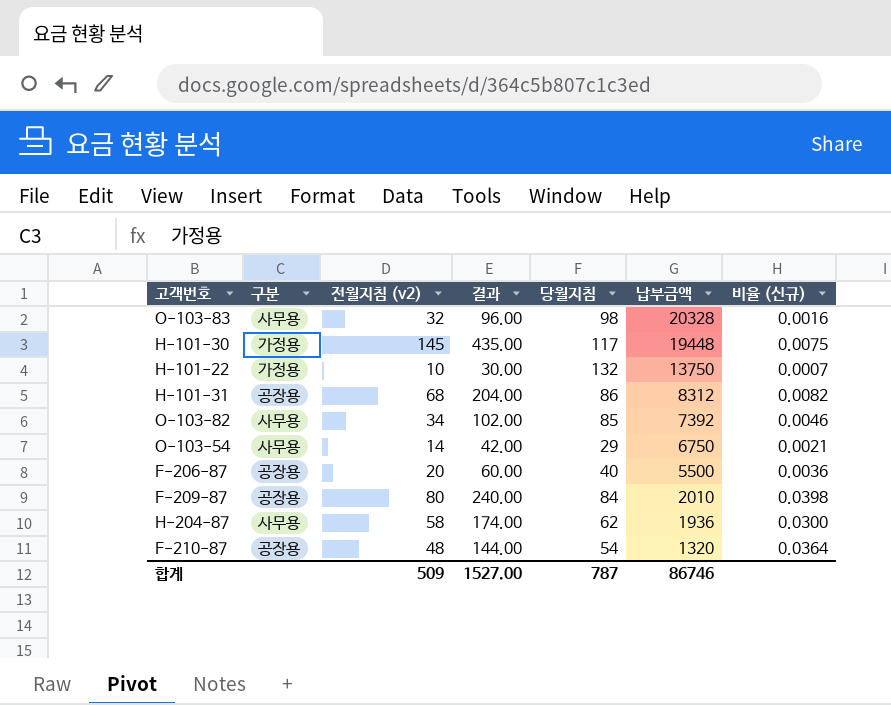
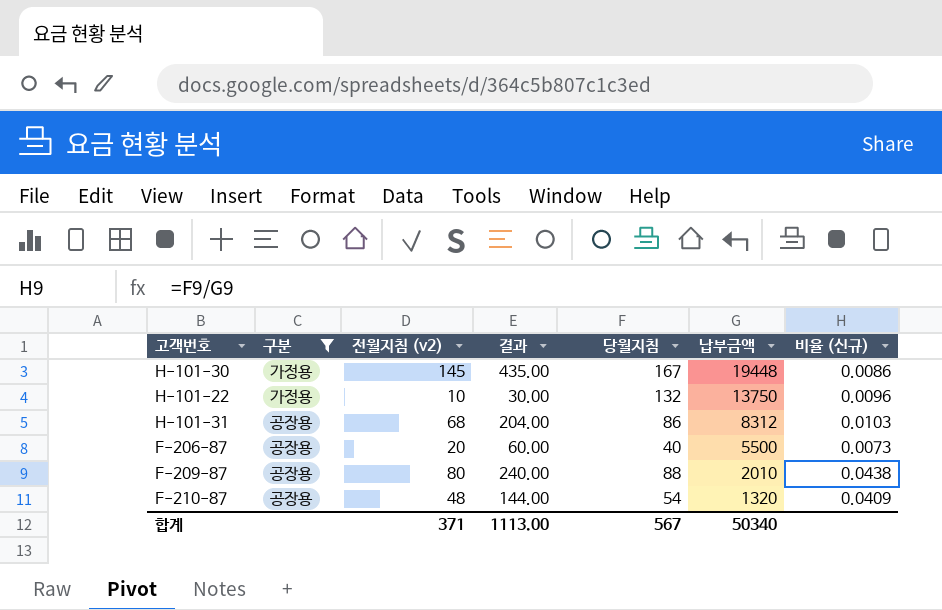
filter: none -> 구분 != 사무용
column 비율 (신규) | formula: [전월지침 (v2)] / [납부금액] -> [당월지침] / [납부금액]
H-101-30 | 당월지침: 117 -> 167
F-209-87 | 당월지침: 84 -> 88
합계 | 전월지침 (v2): 509 -> 371
합계 | 결과: 1527.00 -> 1113.00
합계 | 당월지침: 787 -> 567
합계 | 납부금액: 86746 -> 50340

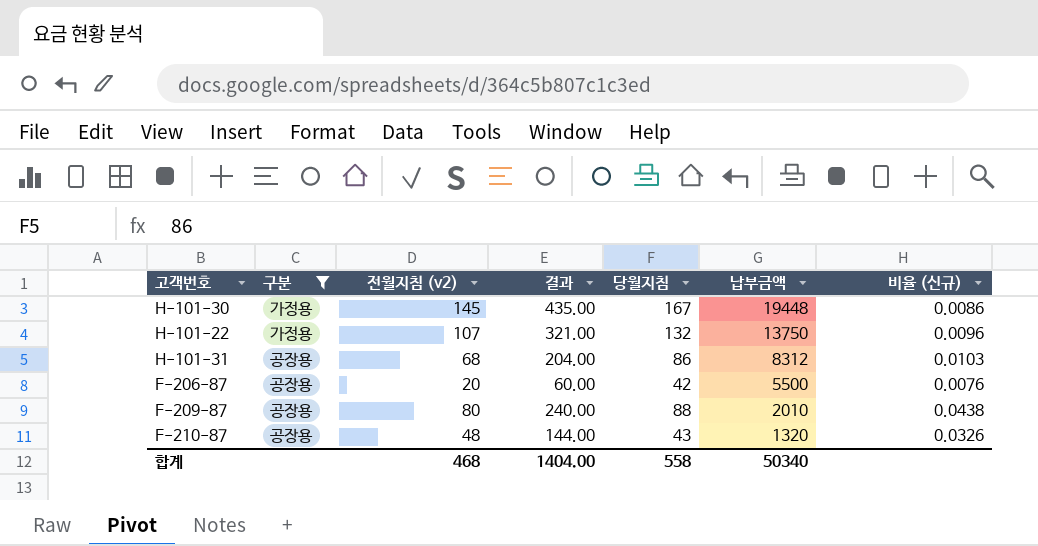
H-101-22 | 전월지침 (v2): 10 -> 107
H-101-22 | 결과: 30.00 -> 321.00
F-206-87 | 당월지침: 40 -> 42
F-206-87 | 비율 (신규): 0.0073 -> 0.0076
F-210-87 | 당월지침: 54 -> 43
F-210-87 | 비율 (신규): 0.0409 -> 0.0326
합계 | 전월지침 (v2): 371 -> 468
합계 | 결과: 1113.00 -> 1404.00
합계 | 당월지침: 567 -> 558

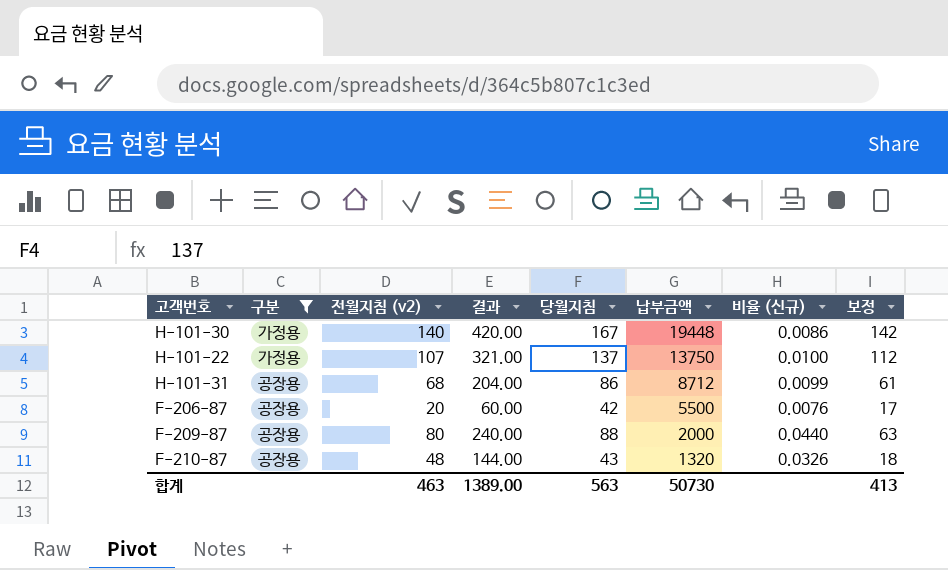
column 보정 | formula: none -> [당월지침] - 25
H-101-30 | 전월지침 (v2): 145 -> 140
H-101-30 | 결과: 435.00 -> 420.00
H-101-22 | 당월지침: 132 -> 137
H-101-22 | 비율 (신규): 0.0096 -> 0.0100
H-101-31 | 납부금액: 8312 -> 8712
H-101-31 | 비율 (신규): 0.0103 -> 0.0099
F-209-87 | 납부금액: 2010 -> 2000
F-209-87 | 비율 (신규): 0.0438 -> 0.0440
합계 | 전월지침 (v2): 468 -> 463
합계 | 결과: 1404.00 -> 1389.00
합계 | 당월지침: 558 -> 563
합계 | 납부금액: 50340 -> 50730

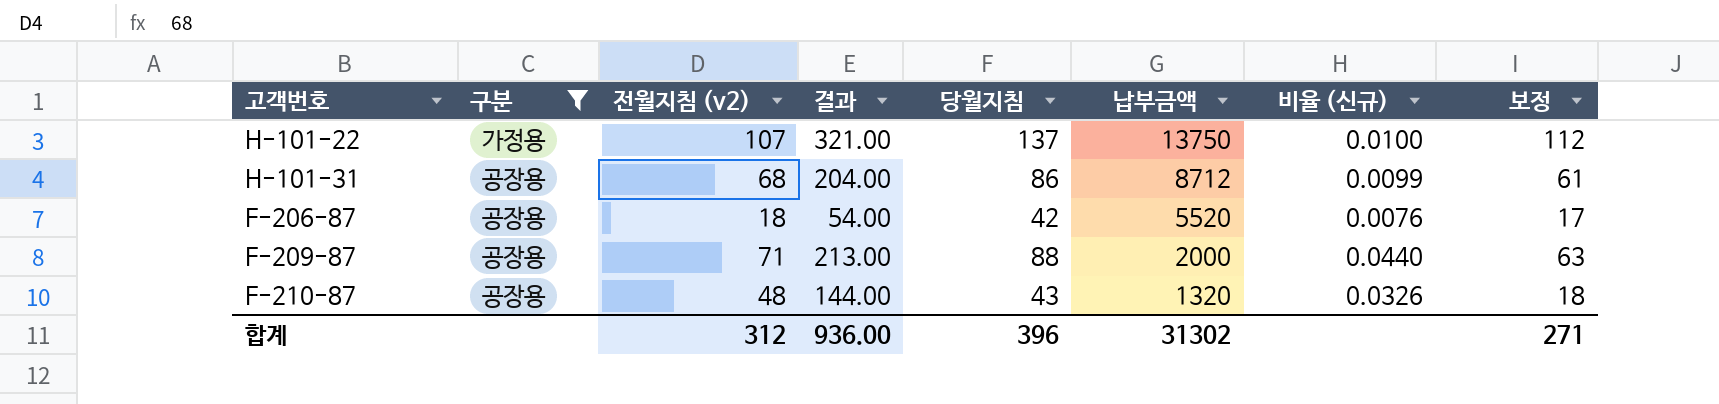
row H-101-30: 가정용 | 140 | 420.00 | 167 | 19448 | 0.0086 | 142 -> none
F-206-87 | 전월지침 (v2): 20 -> 18
F-206-87 | 결과: 60.00 -> 54.00
F-206-87 | 납부금액: 5500 -> 5520
F-209-87 | 전월지침 (v2): 80 -> 71
F-209-87 | 결과: 240.00 -> 213.00
합계 | 전월지침 (v2): 463 -> 312
합계 | 결과: 1389.00 -> 936.00
합계 | 당월지침: 563 -> 396
합계 | 납부금액: 50730 -> 31302
합계 | 보정: 413 -> 271

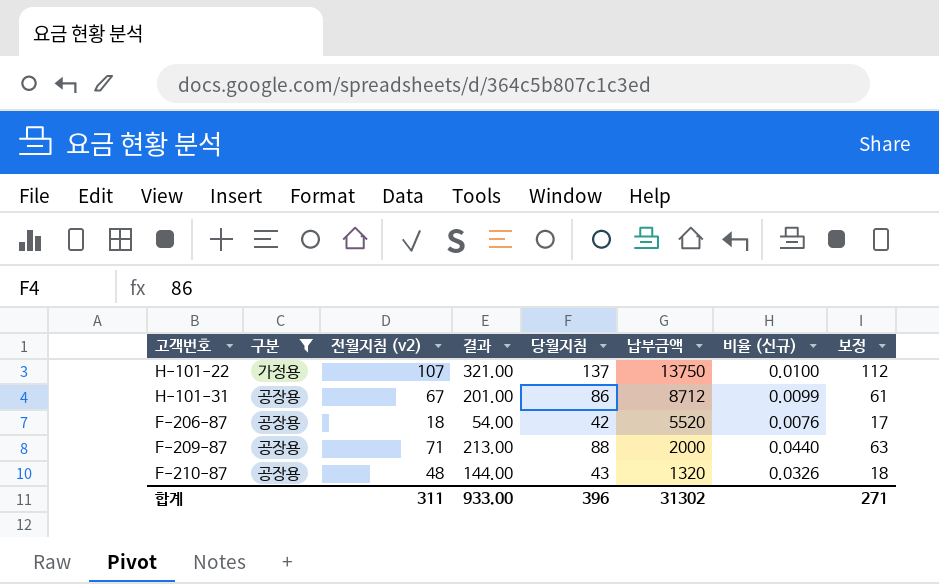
H-101-31 | 전월지침 (v2): 68 -> 67
H-101-31 | 결과: 204.00 -> 201.00
합계 | 전월지침 (v2): 312 -> 311
합계 | 결과: 936.00 -> 933.00

